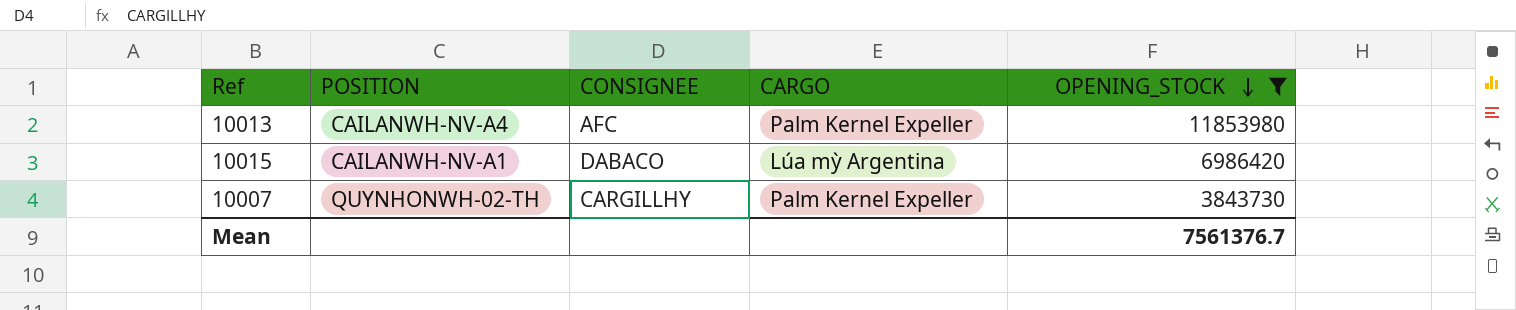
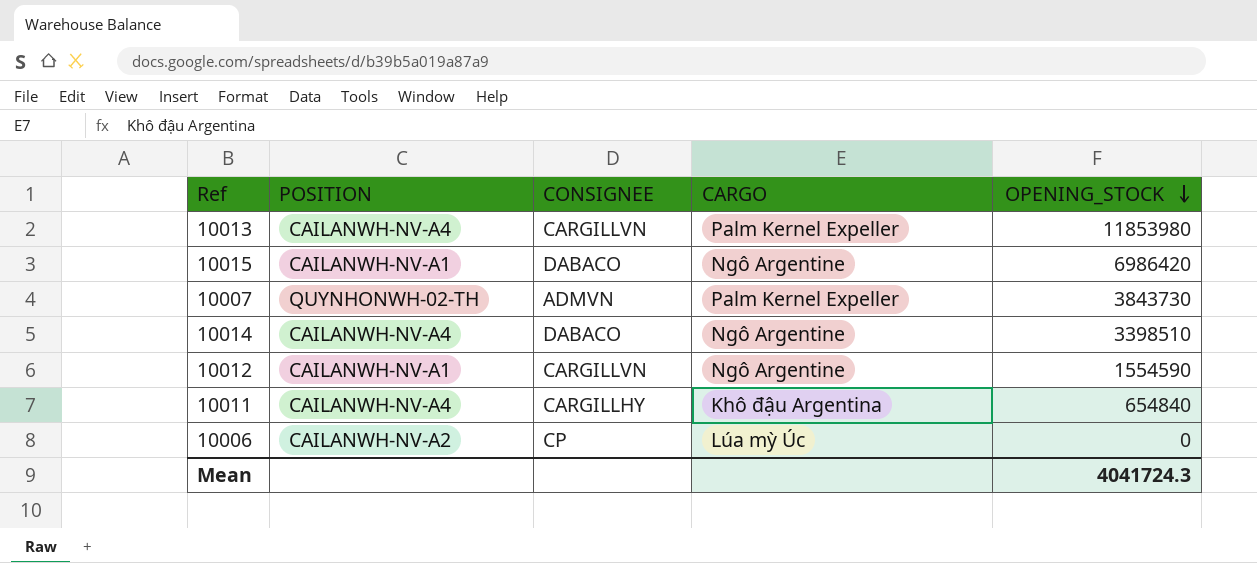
filter: OPENING_STOCK >= 3843730 -> none
10013 | CONSIGNEE: AFC -> CARGILLVN
10015 | CARGO: Lúa mỳ Argentina -> Ngô Argentine
10007 | CONSIGNEE: CARGILLHY -> ADMVN
Mean | OPENING_STOCK: 7561376.7 -> 4041724.3

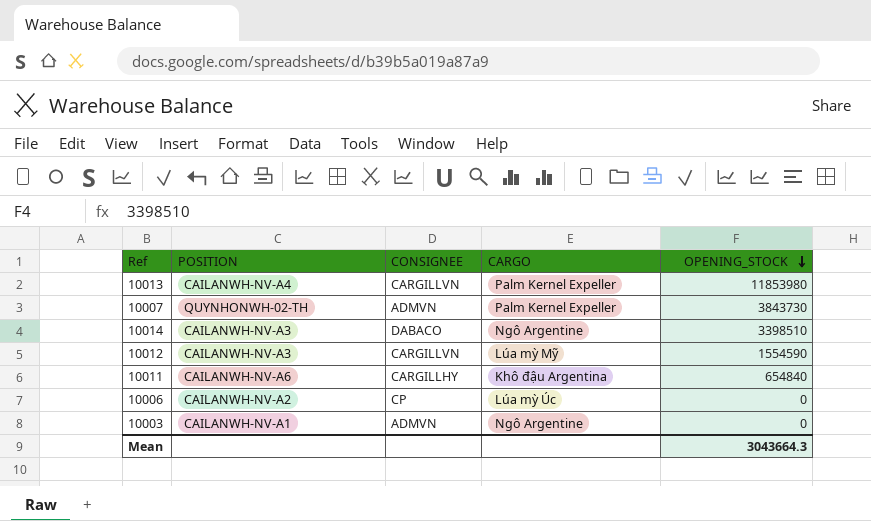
row 10015: CAILANWH-NV-A1 | DABACO | Ngô Argentine | 6986420 -> none
10014 | POSITION: CAILANWH-NV-A4 -> CAILANWH-NV-A3
10012 | POSITION: CAILANWH-NV-A1 -> CAILANWH-NV-A3
10012 | CARGO: Ngô Argentine -> Lúa mỳ Mỹ
10011 | POSITION: CAILANWH-NV-A4 -> CAILANWH-NV-A6
row 10003: none -> CAILANWH-NV-A1 | ADMVN | Ngô Argentine | 0
Mean | OPENING_STOCK: 4041724.3 -> 3043664.3

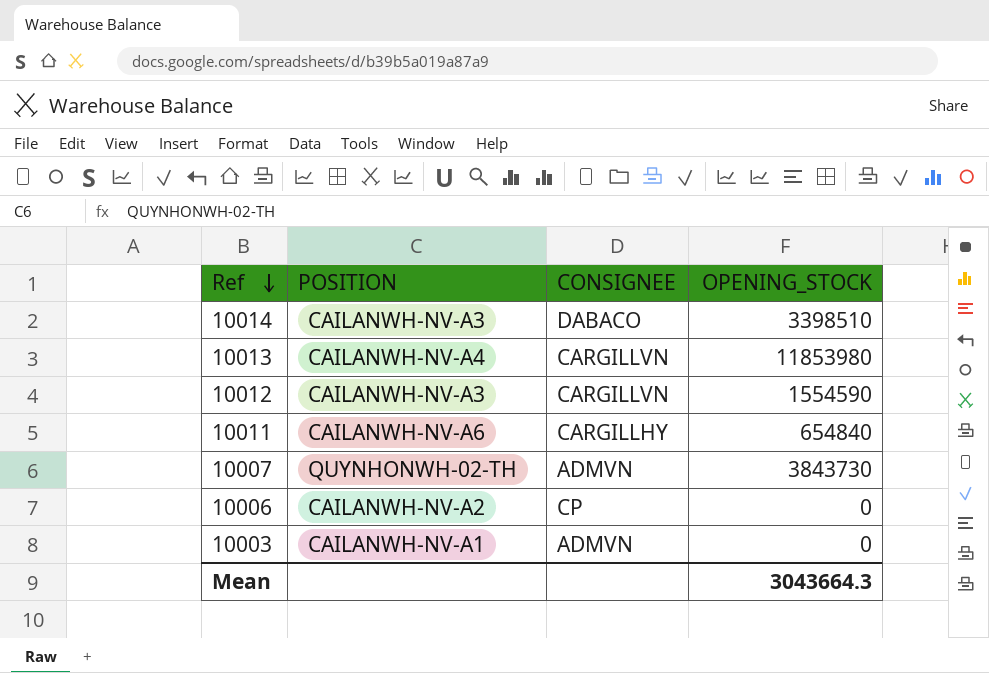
row order: OPENING_STOCK descending -> Ref descending
column CARGO | position: 4 -> none

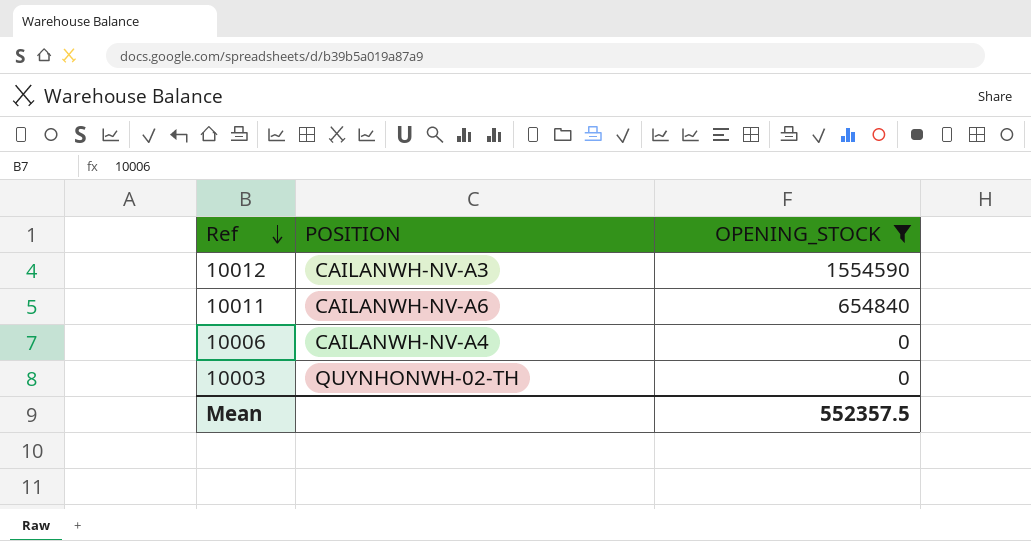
filter: none -> OPENING_STOCK <= 1554590
column CONSIGNEE | position: 3 -> none
10006 | POSITION: CAILANWH-NV-A2 -> CAILANWH-NV-A4
10003 | POSITION: CAILANWH-NV-A1 -> QUYNHONWH-02-TH
Mean | OPENING_STOCK: 3043664.3 -> 552357.5

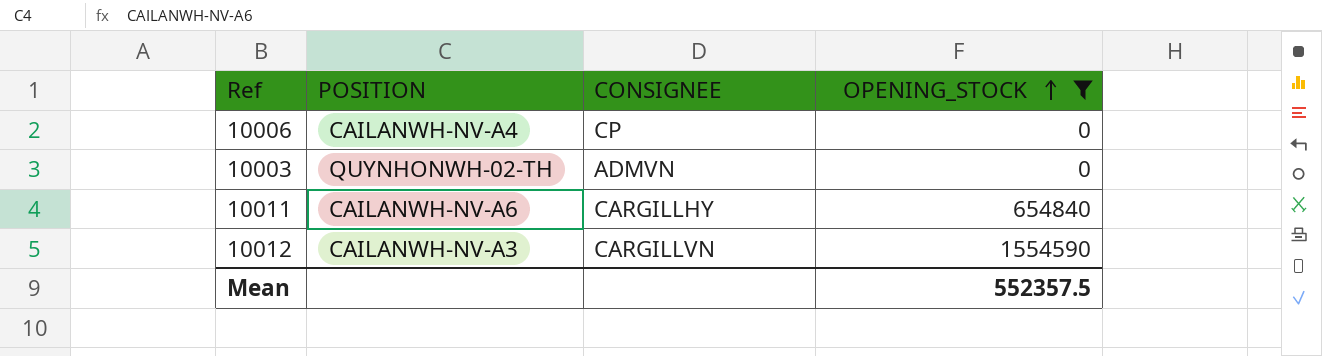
row order: Ref descending -> OPENING_STOCK ascending
column CONSIGNEE | position: none -> 3

